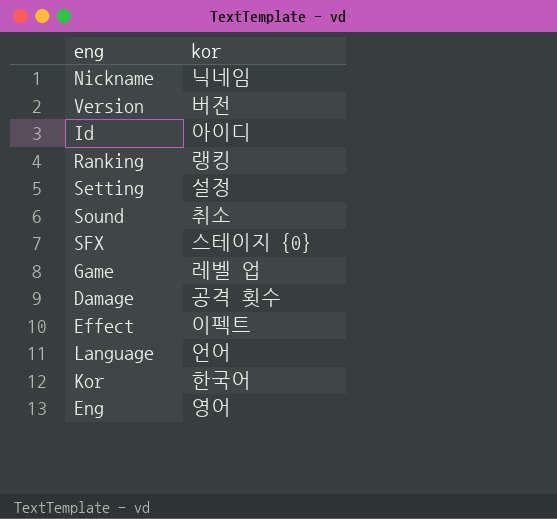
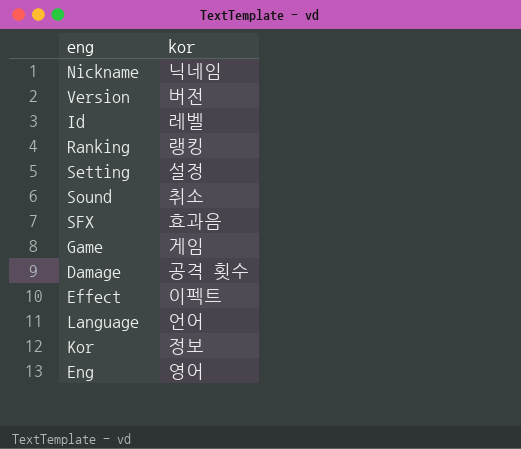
Id | kor: 아이디 -> 레벨
SFX | kor: 스테이지 {0} -> 효과음
Game | kor: 레벨 업 -> 게임
Kor | kor: 한국어 -> 정보

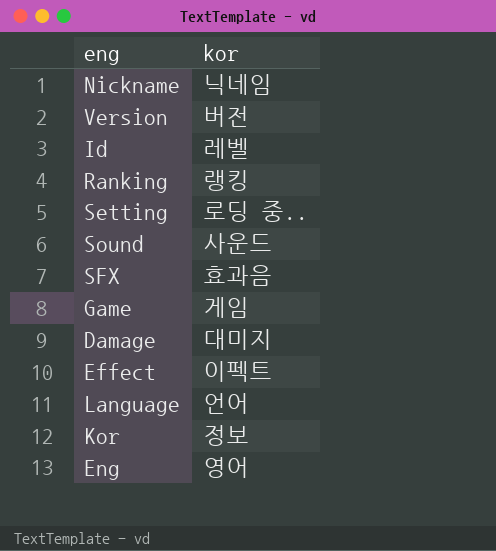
Setting | kor: 설정 -> 로딩 중..
Sound | kor: 취소 -> 사운드
Damage | kor: 공격 횟수 -> 대미지

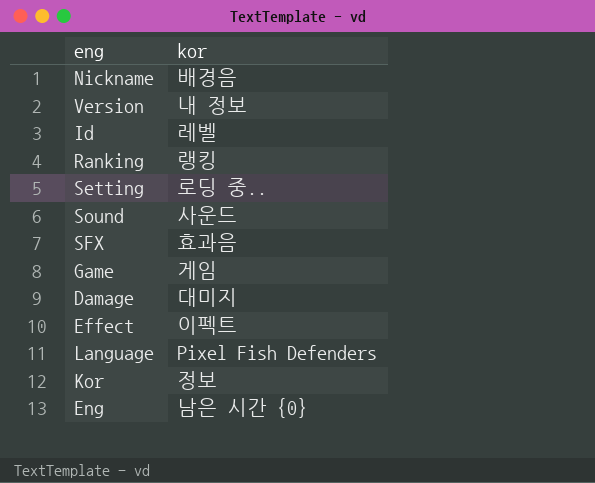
Nickname | kor: 닉네임 -> 배경음
Version | kor: 버전 -> 내 정보
Language | kor: 언어 -> Pixel Fish Defenders
Eng | kor: 영어 -> 남은 시간 {0}

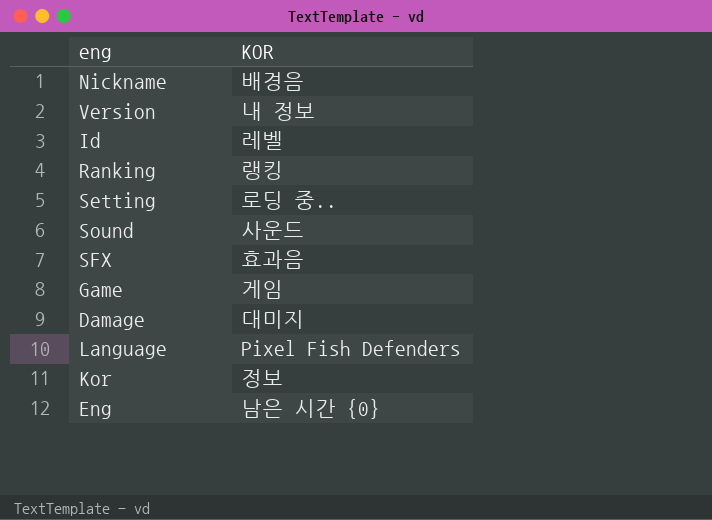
column name: kor -> KOR
row Effect: 이펙트 -> none

